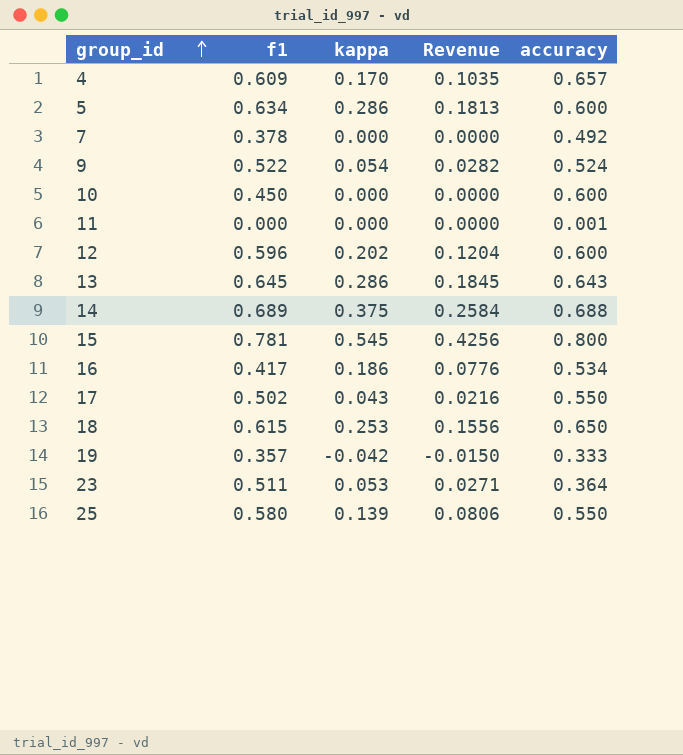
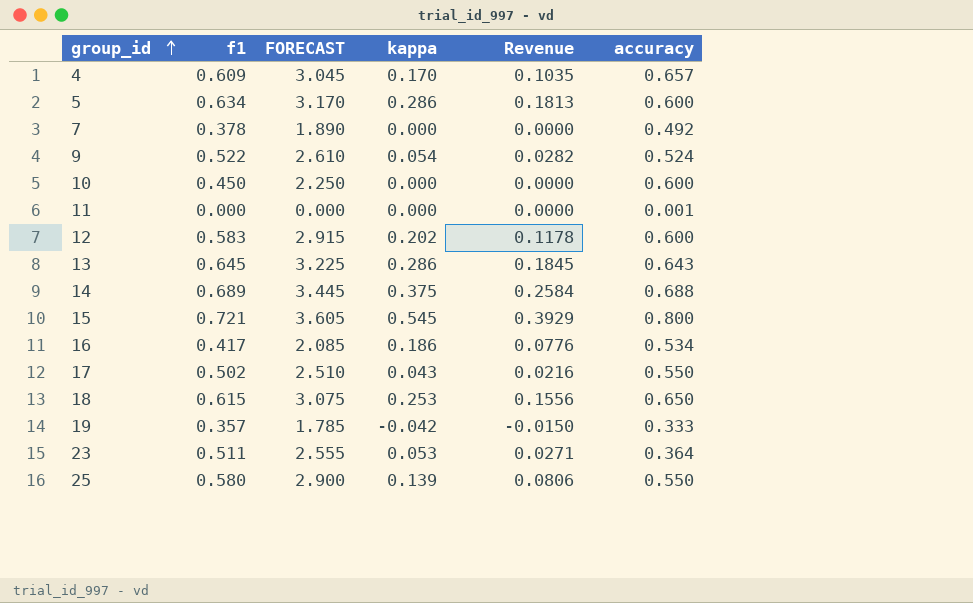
column FORECAST | formula: none -> [f1] * 5
12 | f1: 0.596 -> 0.583
12 | Revenue: 0.1204 -> 0.1178
15 | f1: 0.781 -> 0.721
15 | Revenue: 0.4256 -> 0.3929

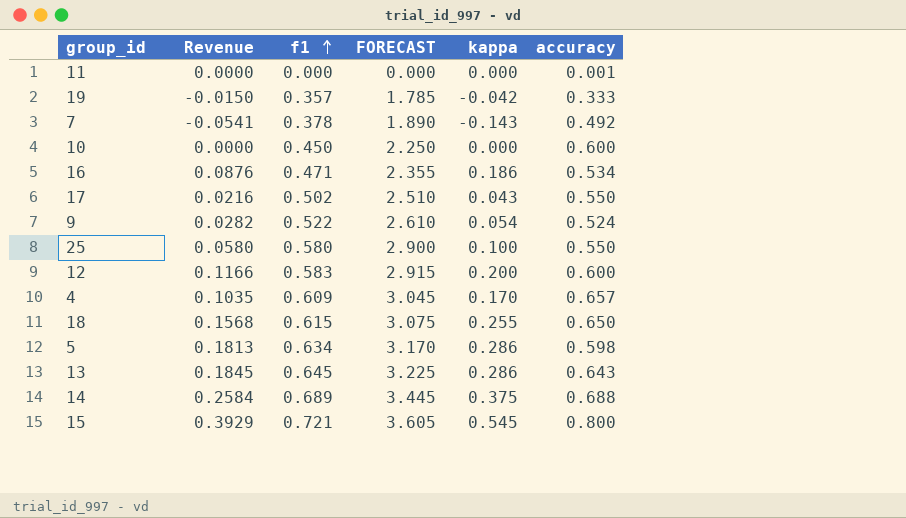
row order: group_id ascending -> f1 ascending
column Revenue | position: 5 -> 2
row 23: 0.511 | 2.555 | 0.053 | 0.0271 | 0.364 -> none
7 | Revenue: 0.0000 -> -0.0541
7 | kappa: 0.000 -> -0.143
16 | Revenue: 0.0776 -> 0.0876
16 | f1: 0.417 -> 0.471
16 | FORECAST: 2.085 -> 2.355
25 | Revenue: 0.0806 -> 0.0580
25 | kappa: 0.139 -> 0.100
12 | Revenue: 0.1178 -> 0.1166
12 | kappa: 0.202 -> 0.200
18 | Revenue: 0.1556 -> 0.1568
18 | kappa: 0.253 -> 0.255
5 | accuracy: 0.600 -> 0.598

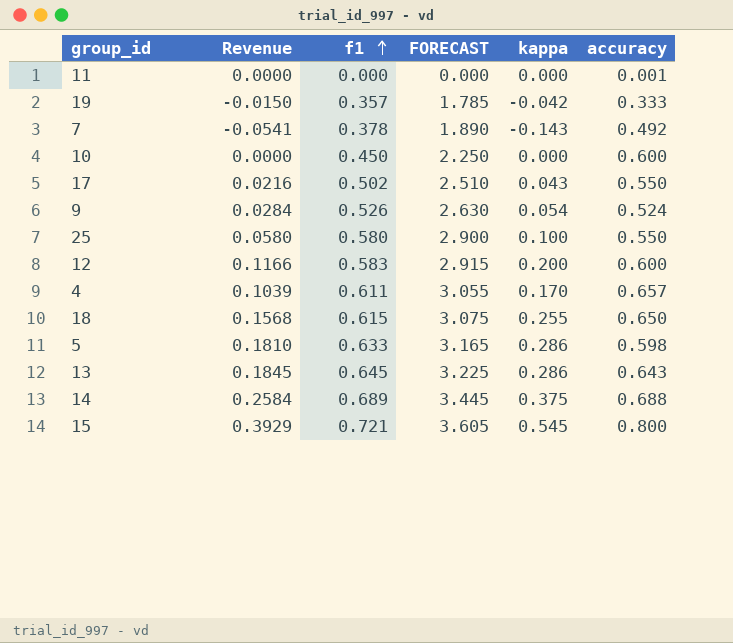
row 16: 0.0876 | 0.471 | 2.355 | 0.186 | 0.534 -> none
9 | Revenue: 0.0282 -> 0.0284
9 | f1: 0.522 -> 0.526
9 | FORECAST: 2.610 -> 2.630
4 | Revenue: 0.1035 -> 0.1039
4 | f1: 0.609 -> 0.611
4 | FORECAST: 3.045 -> 3.055
5 | Revenue: 0.1813 -> 0.1810
5 | f1: 0.634 -> 0.633
5 | FORECAST: 3.170 -> 3.165

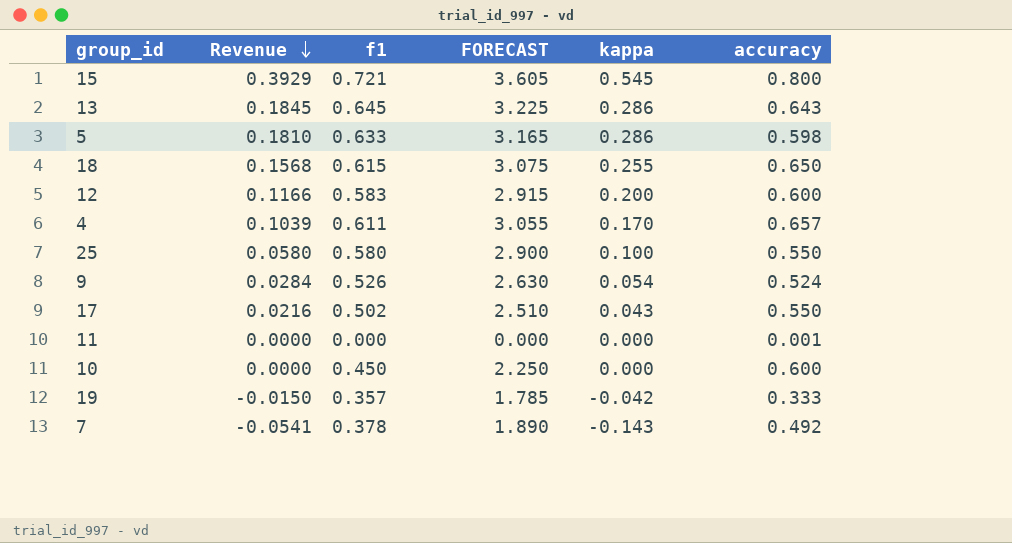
row order: f1 ascending -> Revenue descending
row 14: 0.2584 | 0.689 | 3.445 | 0.375 | 0.688 -> none

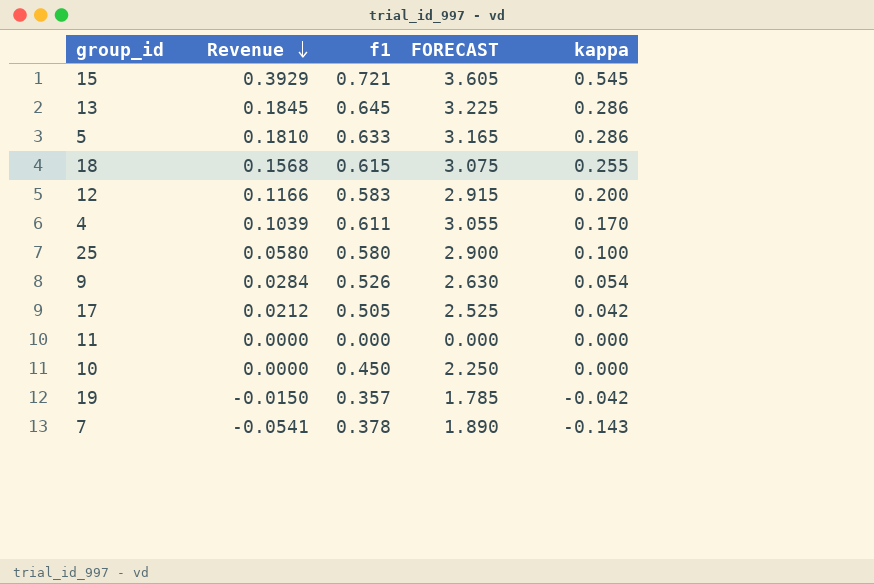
column accuracy | position: 6 -> none
17 | Revenue: 0.0216 -> 0.0212
17 | f1: 0.502 -> 0.505
17 | FORECAST: 2.510 -> 2.525
17 | kappa: 0.043 -> 0.042

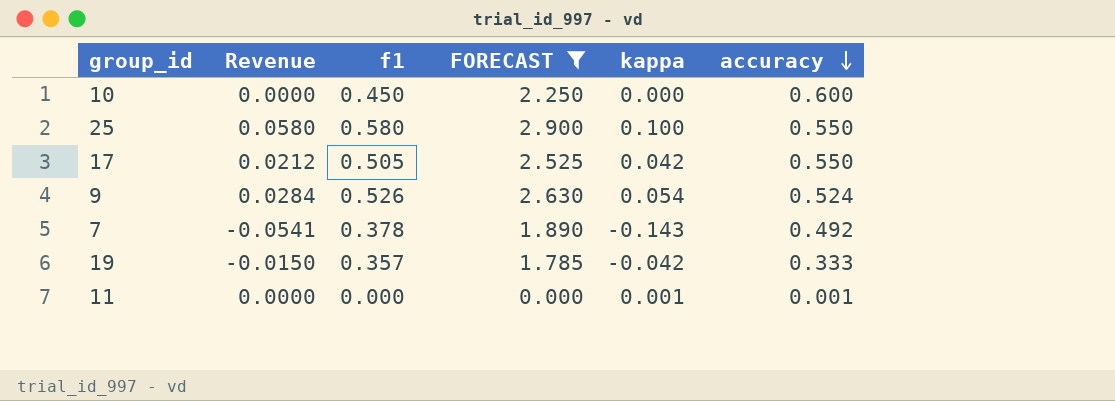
filter: none -> FORECAST <= 2.900
row order: Revenue descending -> accuracy descending
column accuracy | position: none -> 6
11 | kappa: 0.000 -> 0.001

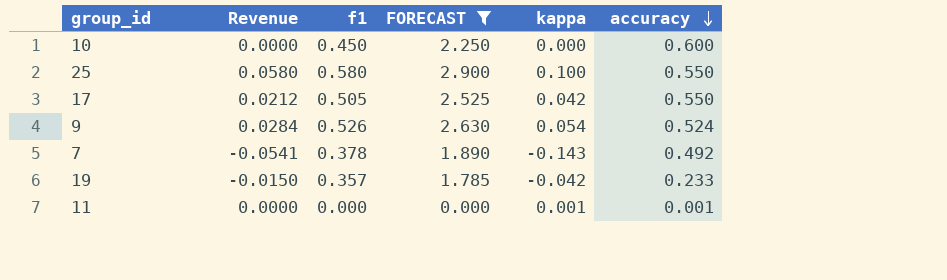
19 | accuracy: 0.333 -> 0.233

